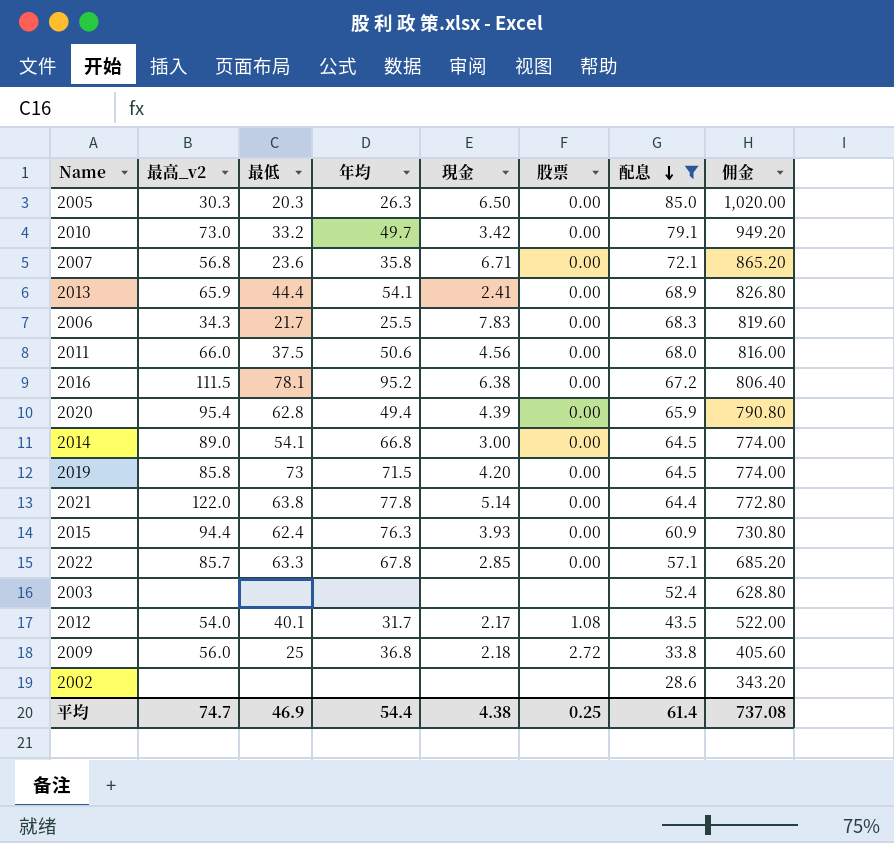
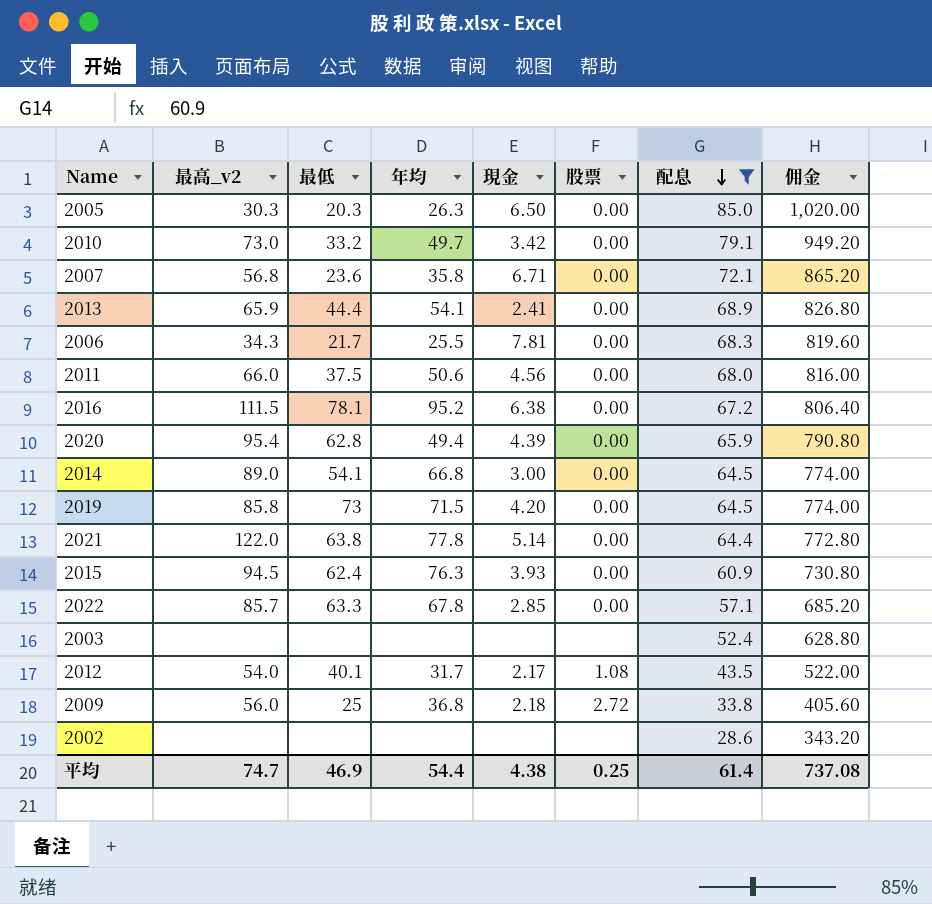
2006 | 現金: 7.83 -> 7.81
2015 | 最高_v2: 94.4 -> 94.5

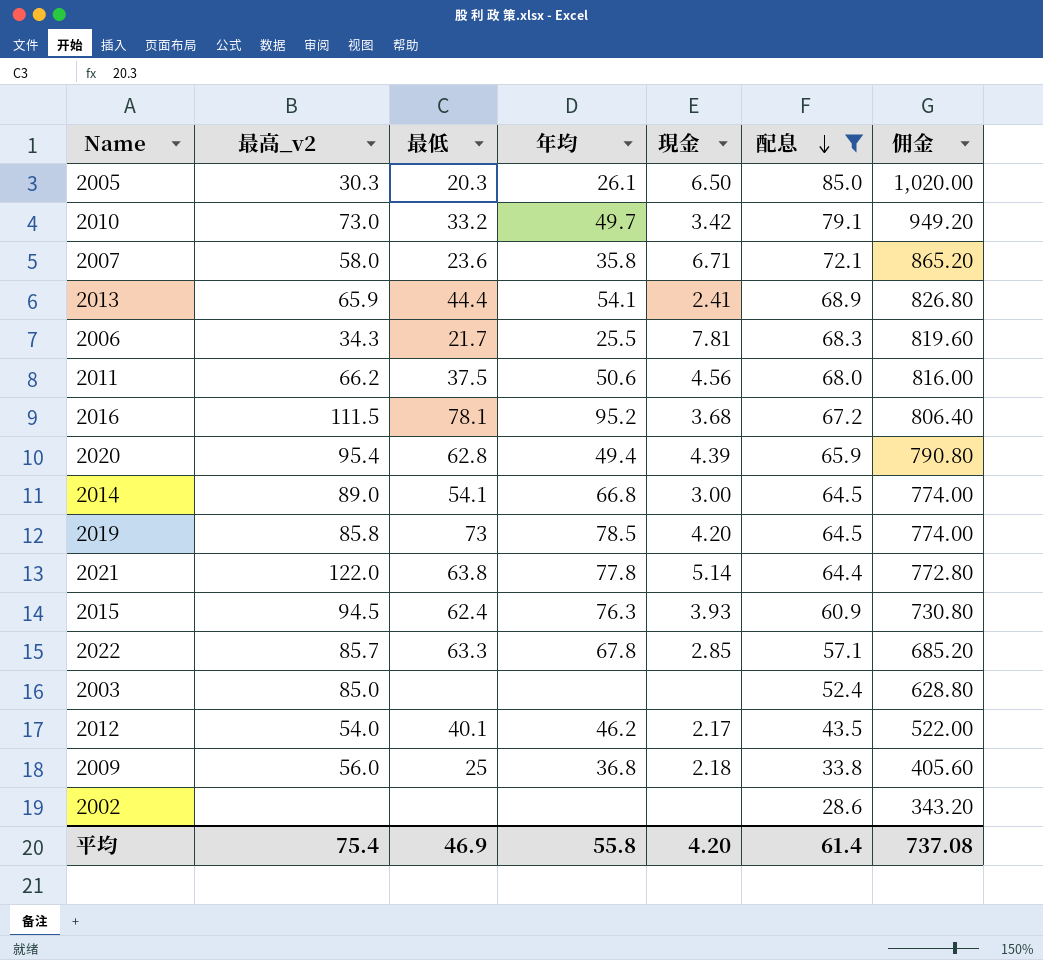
column 股票 | position: 6 -> none
2005 | 年均: 26.3 -> 26.1
2007 | 最高_v2: 56.8 -> 58.0
2011 | 最高_v2: 66.0 -> 66.2
2016 | 現金: 6.38 -> 3.68
2019 | 年均: 71.5 -> 78.5
2003 | 最高_v2: none -> 85.0
2012 | 年均: 31.7 -> 46.2
平均 | 最高_v2: 74.7 -> 75.4
平均 | 年均: 54.4 -> 55.8
平均 | 現金: 4.38 -> 4.20

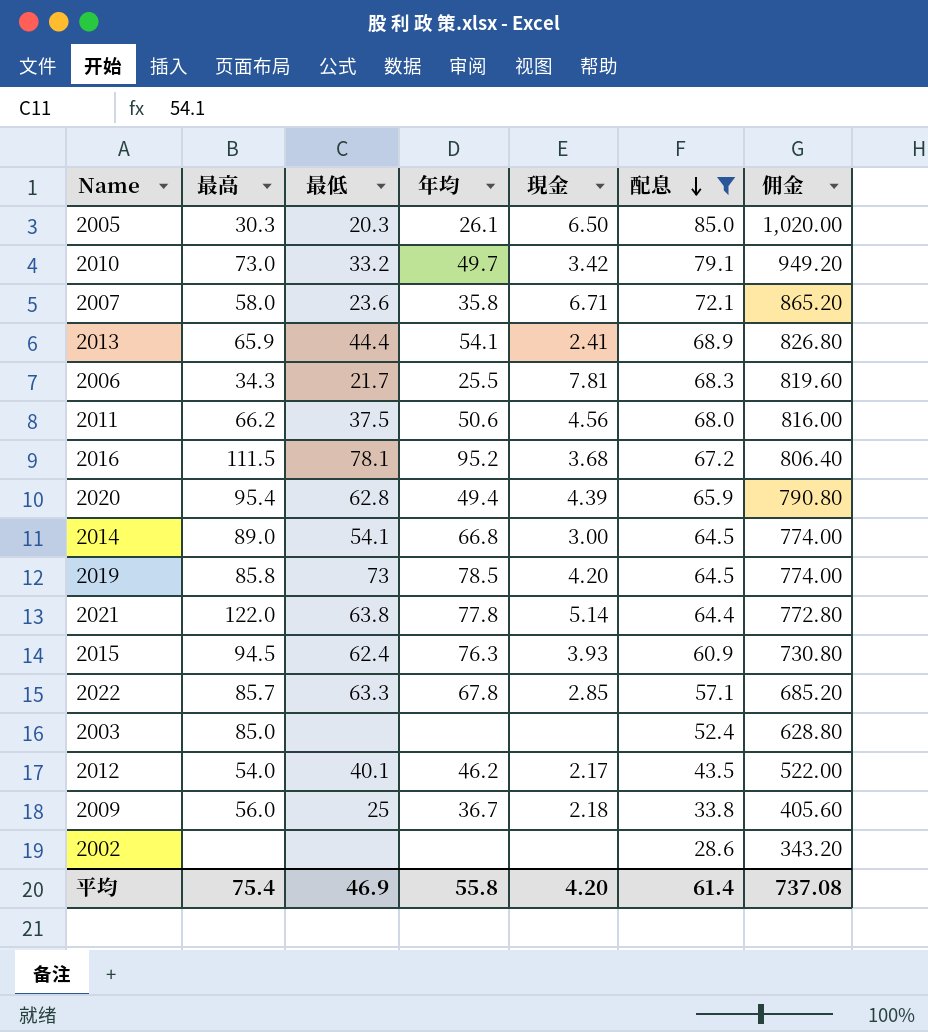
column name: 最高_v2 -> 最高
2009 | 年均: 36.8 -> 36.7

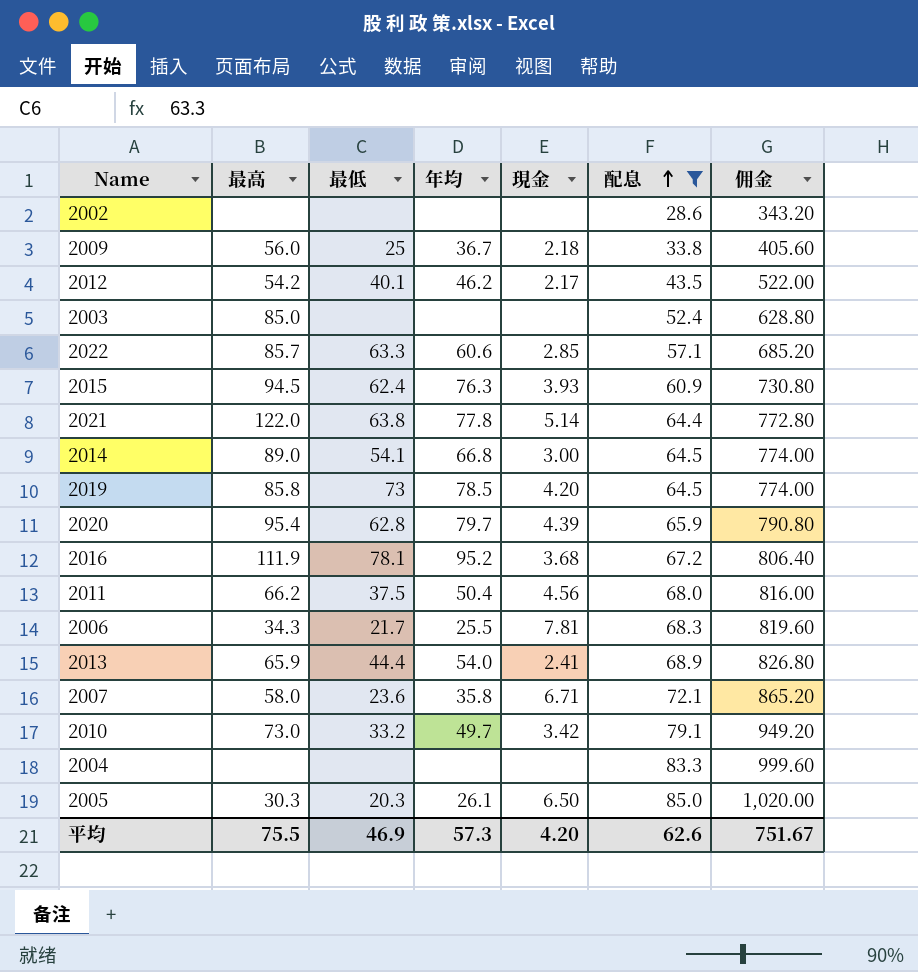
row order: 配息 descending -> 配息 ascending
2012 | 最高: 54.0 -> 54.2
2022 | 年均: 67.8 -> 60.6
2020 | 年均: 49.4 -> 79.7
2016 | 最高: 111.5 -> 111.9
2011 | 年均: 50.6 -> 50.4
2013 | 年均: 54.1 -> 54.0
row 2004: none -> none | none | none | none | 83.3 | 999.60
平均 | 最高: 75.4 -> 75.5
平均 | 年均: 55.8 -> 57.3
平均 | 配息: 61.4 -> 62.6
平均 | 佣金: 737.08 -> 751.67

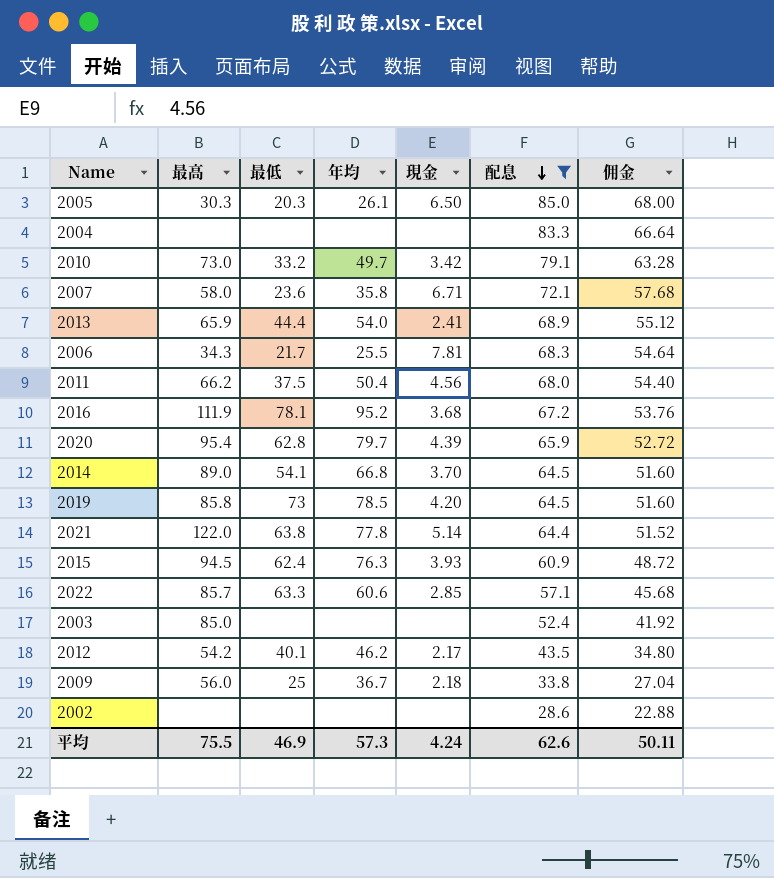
row order: 配息 ascending -> 配息 descending
column 佣金 | formula: [配息] * 12 -> [配息] * 0.8
2014 | 現金: 3.00 -> 3.70
平均 | 現金: 4.20 -> 4.24
平均 | 佣金: 751.67 -> 50.11

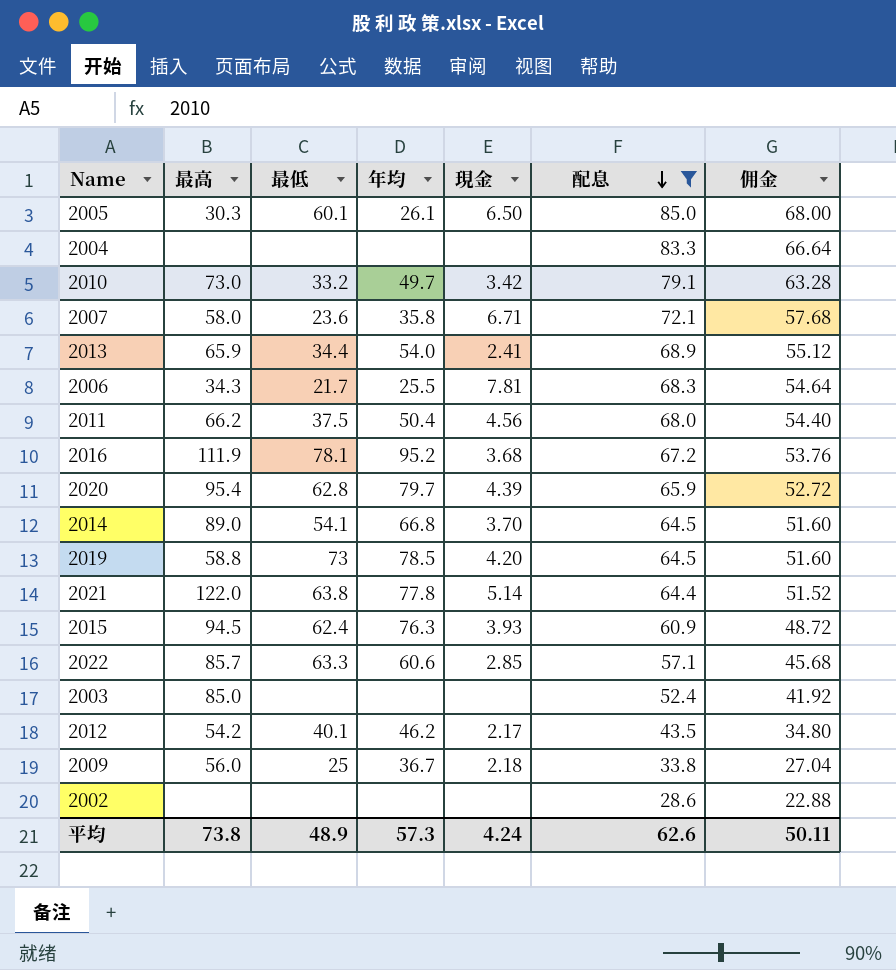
2005 | 最低: 20.3 -> 60.1
2013 | 最低: 44.4 -> 34.4
2019 | 最高: 85.8 -> 58.8
平均 | 最高: 75.5 -> 73.8
平均 | 最低: 46.9 -> 48.9

